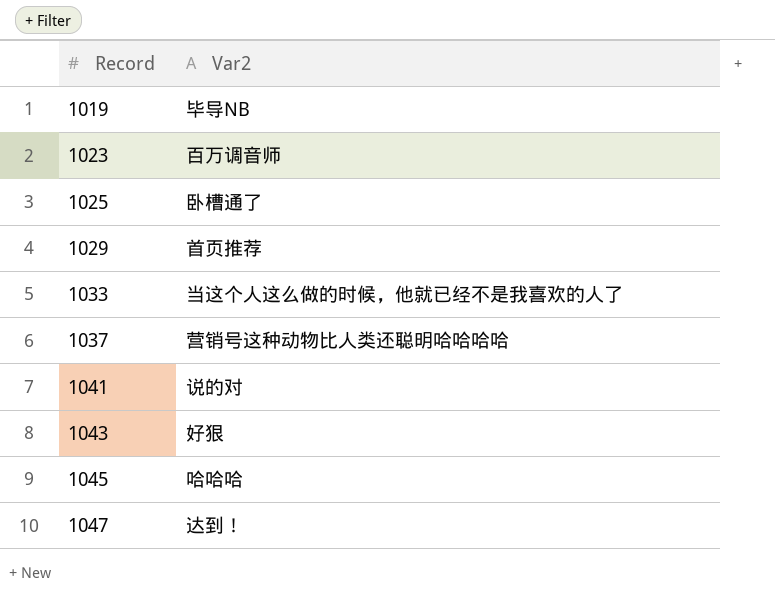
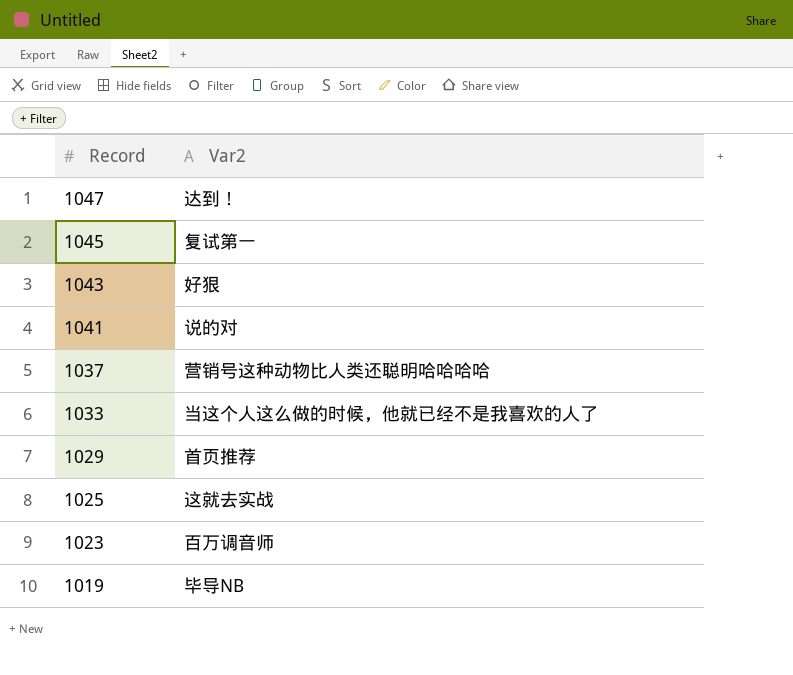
row order: Record ascending -> Record descending
1045 | Var2: 哈哈哈 -> 复试第一
1025 | Var2: 卧槽通了 -> 这就去实战

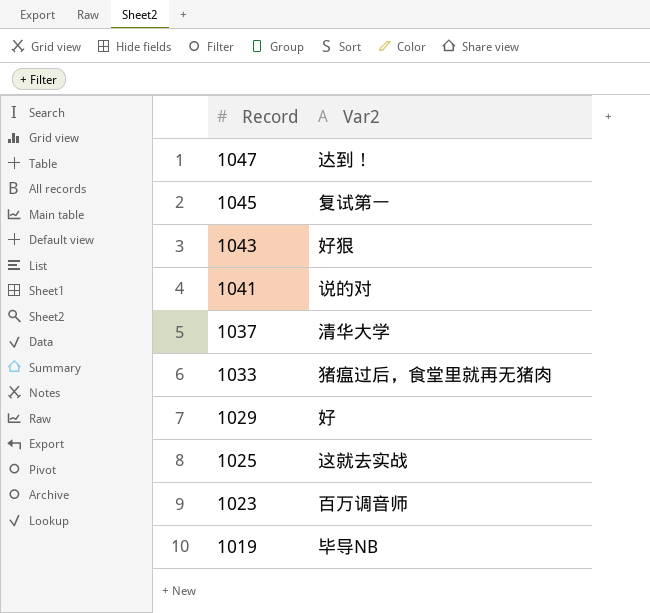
1037 | Var2: 营销号这种动物比人类还聪明哈哈哈哈 -> 清华大学
1033 | Var2: 当这个人这么做的时候，他就已经不是我喜欢的人了 -> 猪瘟过后，食堂里就再无猪肉
1029 | Var2: 首页推荐 -> 好

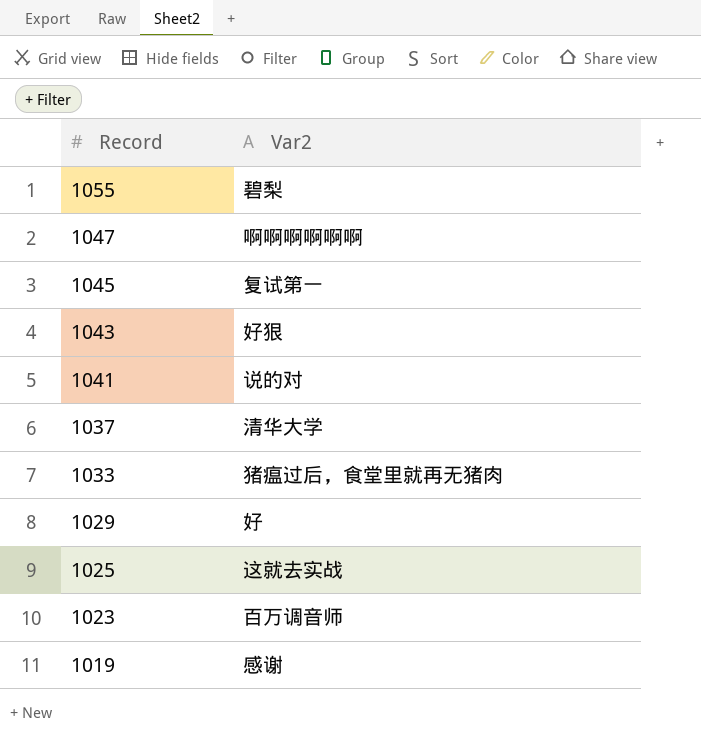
row 1055: none -> 碧梨
1047 | Var2: 达到！ -> 啊啊啊啊啊啊
1019 | Var2: 毕导NB -> 感谢

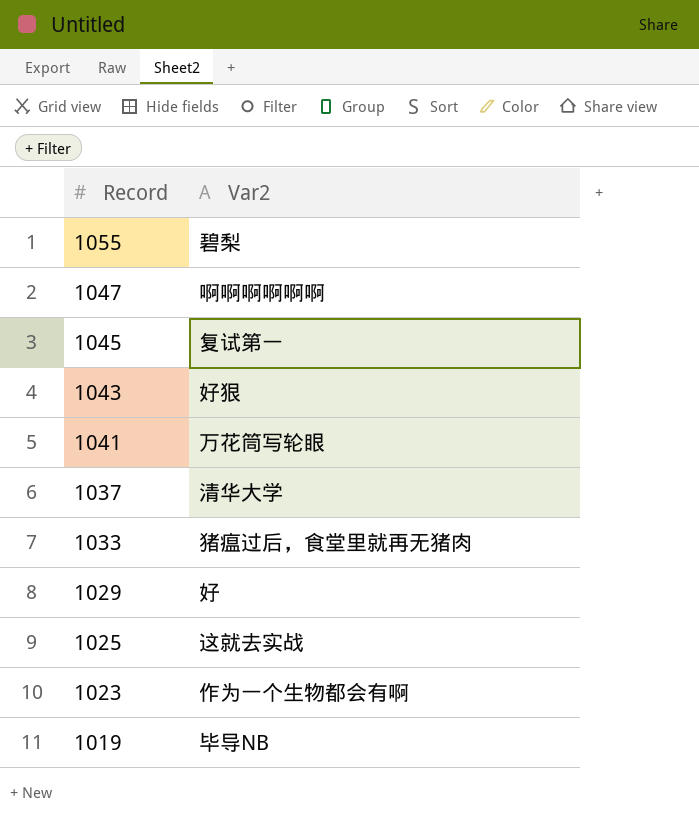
1041 | Var2: 说的对 -> 万花筒写轮眼
1023 | Var2: 百万调音师 -> 作为一个生物都会有啊
1019 | Var2: 感谢 -> 毕导NB

